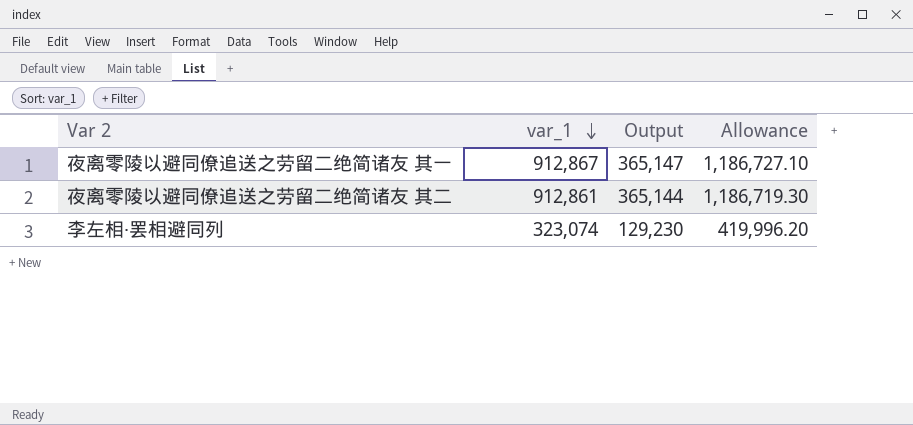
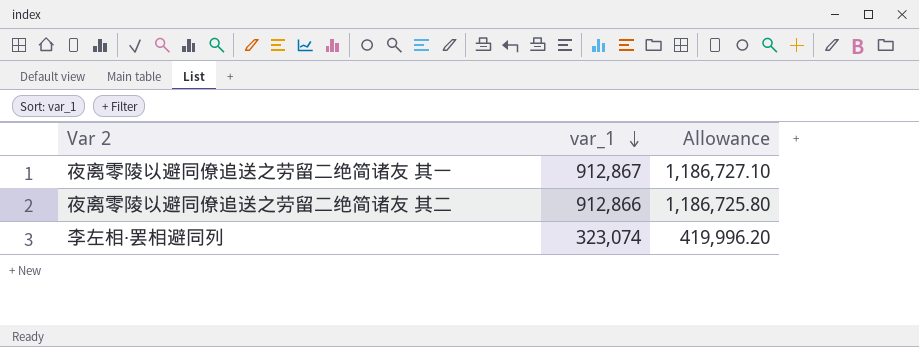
column Output | formula: [var_1] * 0.4 -> none
夜离零陵以避同僚追送之劳留二绝简诸友 其二 | var_1: 912,861 -> 912,866
夜离零陵以避同僚追送之劳留二绝简诸友 其二 | Allowance: 1,186,719.30 -> 1,186,725.80

